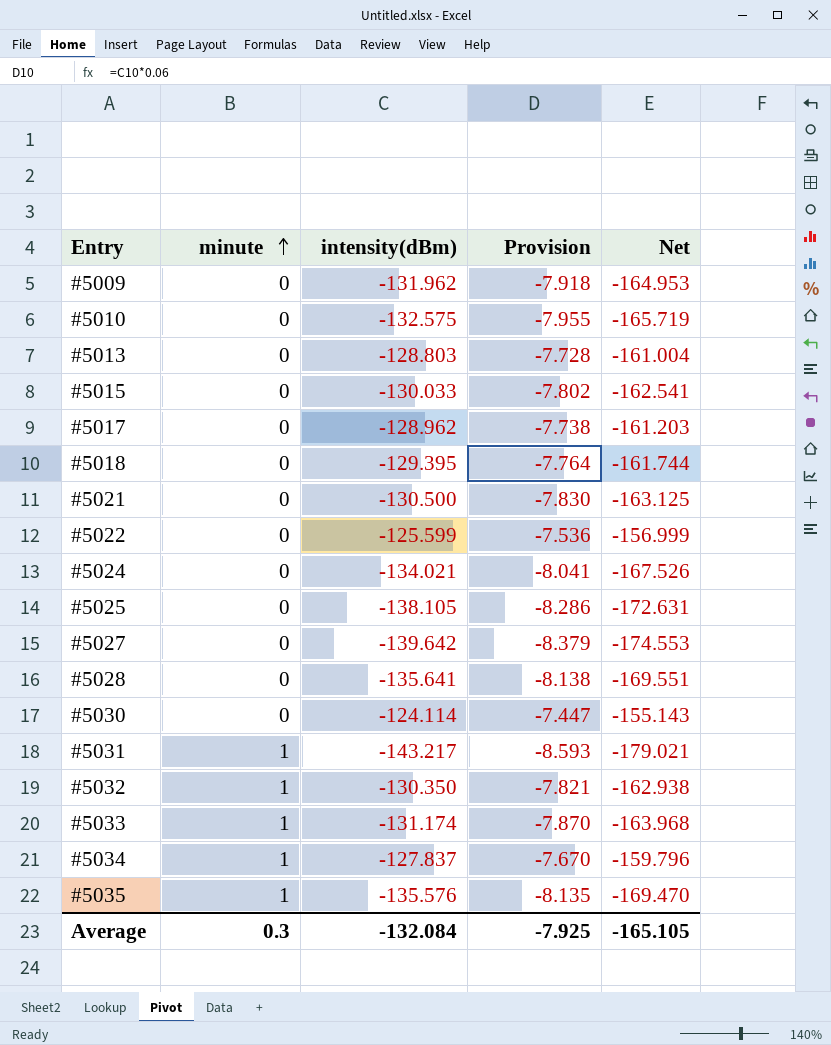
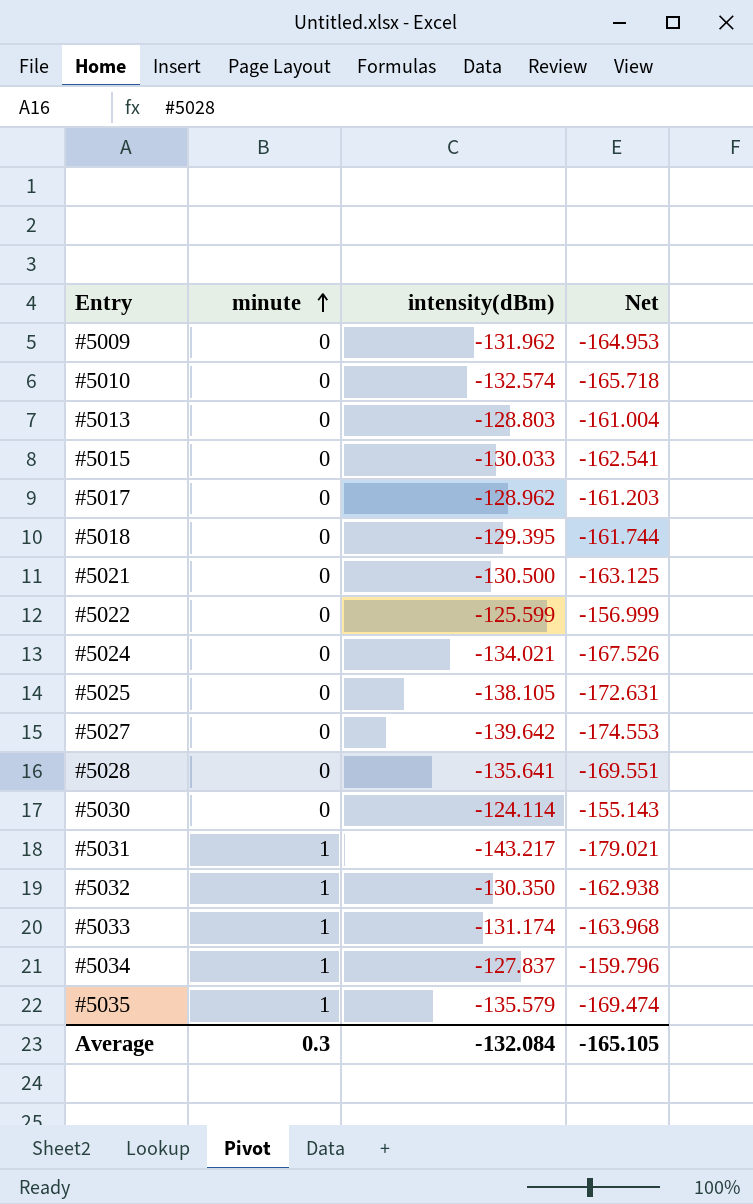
column Provision | formula: [intensity(dBm)] * 0.06 -> none
#5010 | intensity(dBm): -132.575 -> -132.574
#5010 | Net: -165.719 -> -165.718
#5035 | intensity(dBm): -135.576 -> -135.579
#5035 | Net: -169.470 -> -169.474

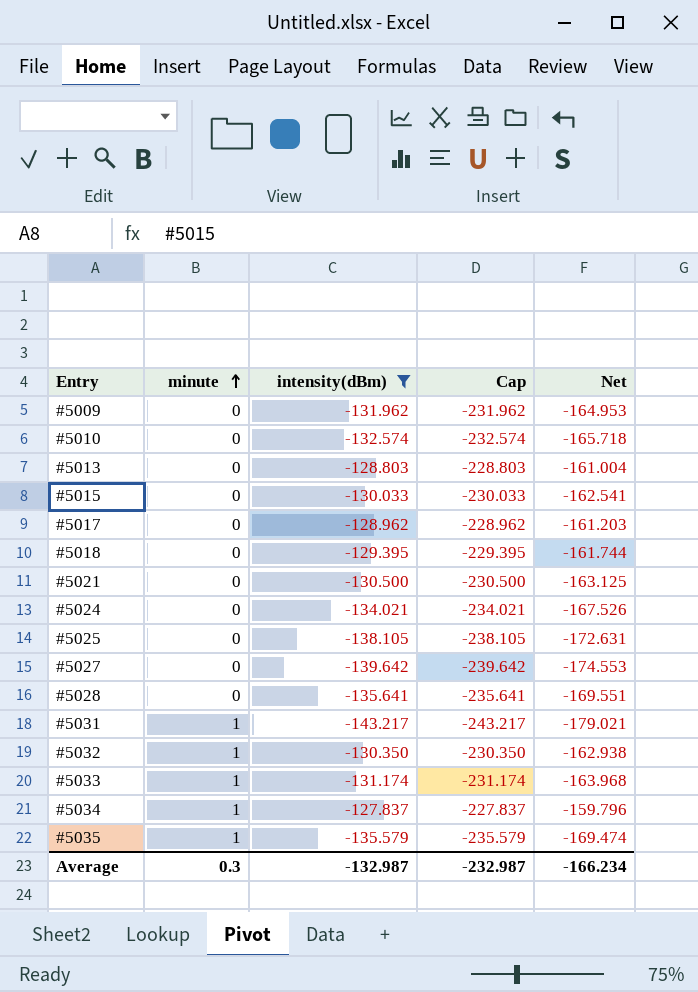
filter: none -> intensity(dBm) <= -127.837
column Cap | formula: none -> [intensity(dBm)] - 100
Average | intensity(dBm): -132.084 -> -132.987
Average | Net: -165.105 -> -166.234

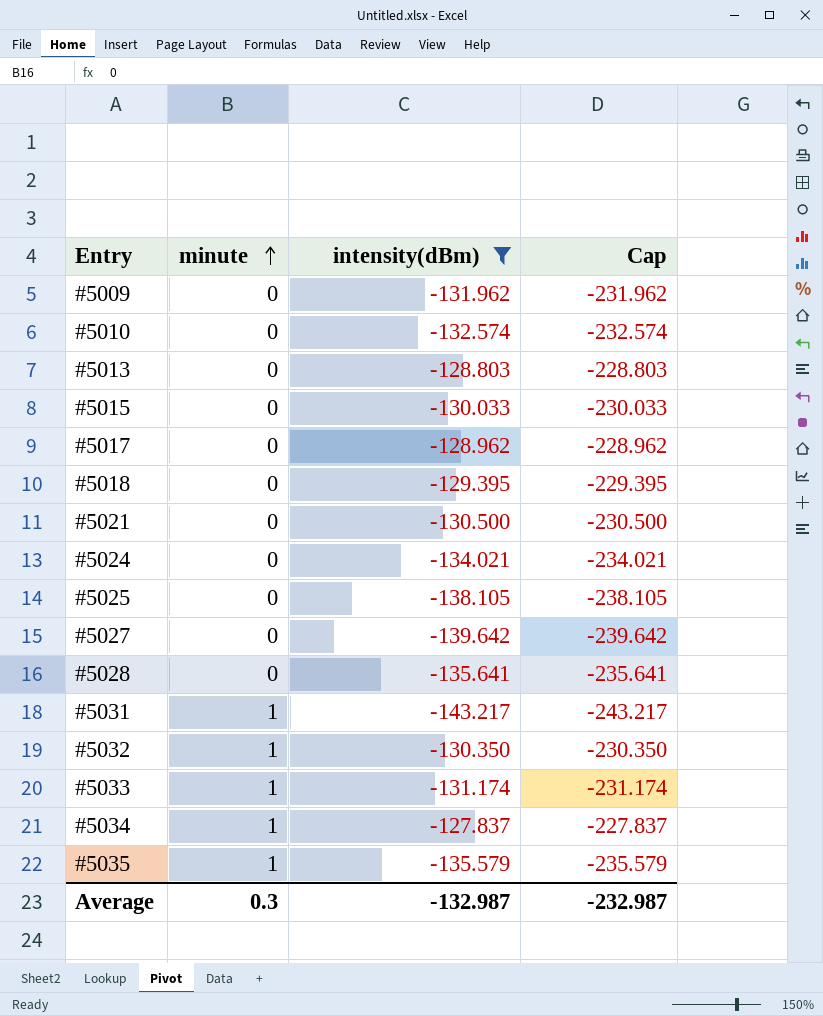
column Net | formula: [intensity(dBm)] * 1.25 -> none

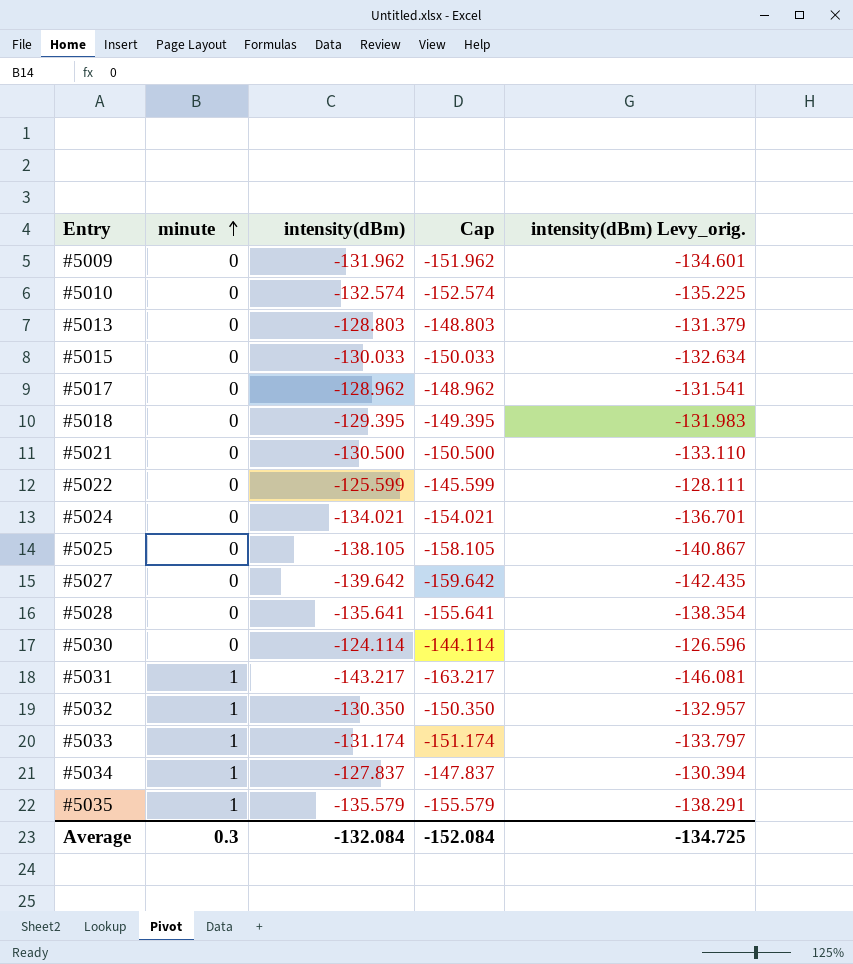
filter: intensity(dBm) <= -127.837 -> none
column Cap | formula: [intensity(dBm)] - 100 -> [intensity(dBm)] - 20
column intensity(dBm) Levy_orig. | formula: none -> [intensity(dBm)] * 1.02
Average | intensity(dBm): -132.987 -> -132.084
Average | Cap: -232.987 -> -152.084

